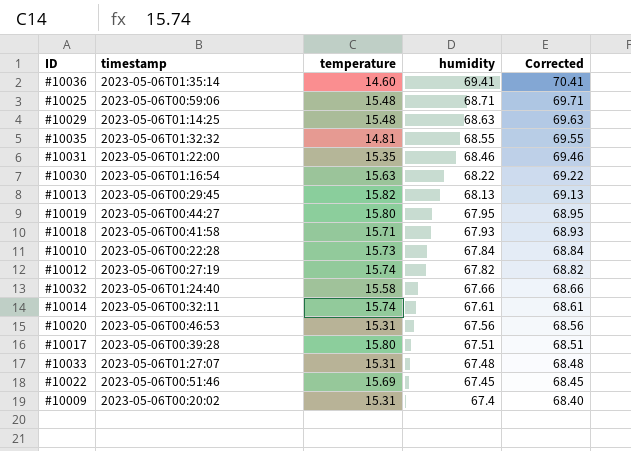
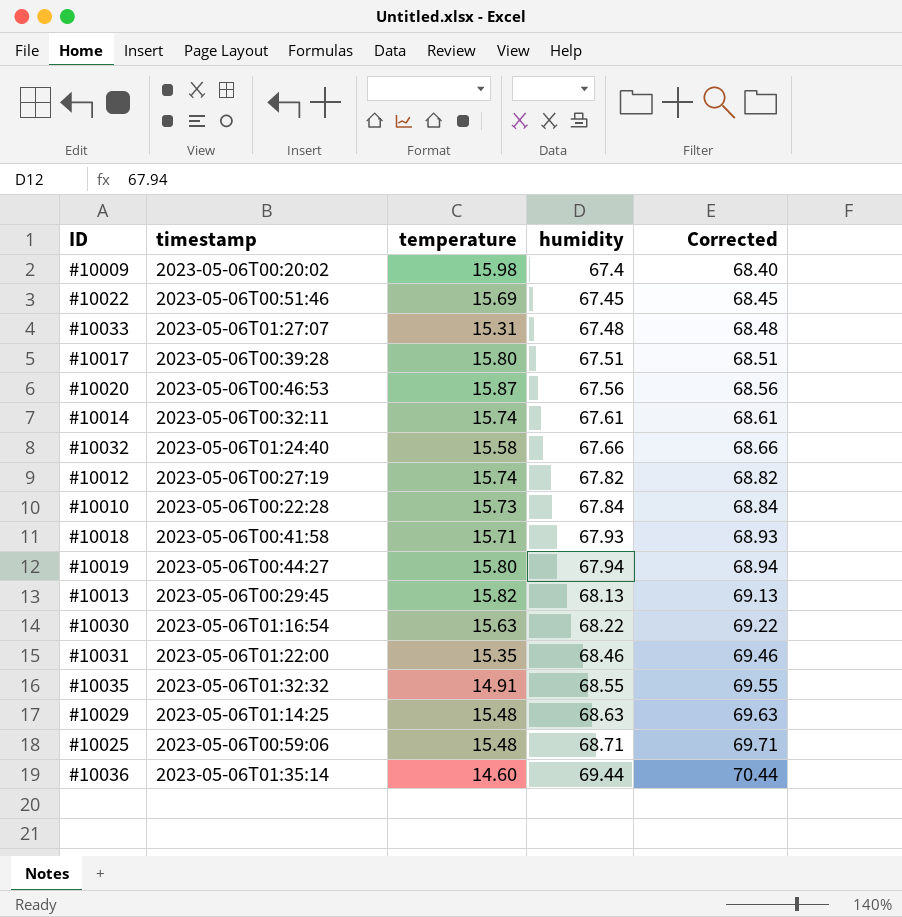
row order: humidity descending -> humidity ascending
#10009 | temperature: 15.31 -> 15.98
#10020 | temperature: 15.31 -> 15.87
#10019 | humidity: 67.95 -> 67.94
#10019 | Corrected: 68.95 -> 68.94
#10035 | temperature: 14.81 -> 14.91
#10036 | humidity: 69.41 -> 69.44
#10036 | Corrected: 70.41 -> 70.44

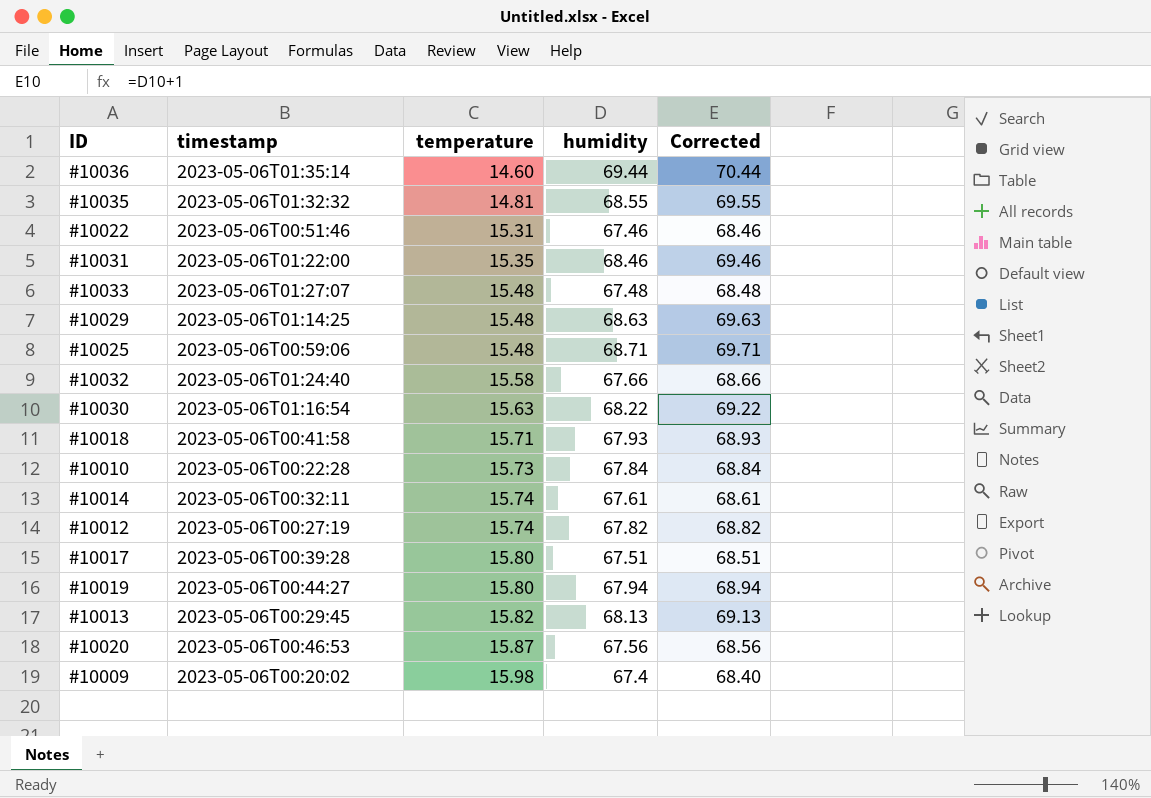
row order: humidity ascending -> temperature ascending
#10035 | temperature: 14.91 -> 14.81
#10022 | temperature: 15.69 -> 15.31
#10022 | humidity: 67.45 -> 67.46
#10022 | Corrected: 68.45 -> 68.46
#10033 | temperature: 15.31 -> 15.48

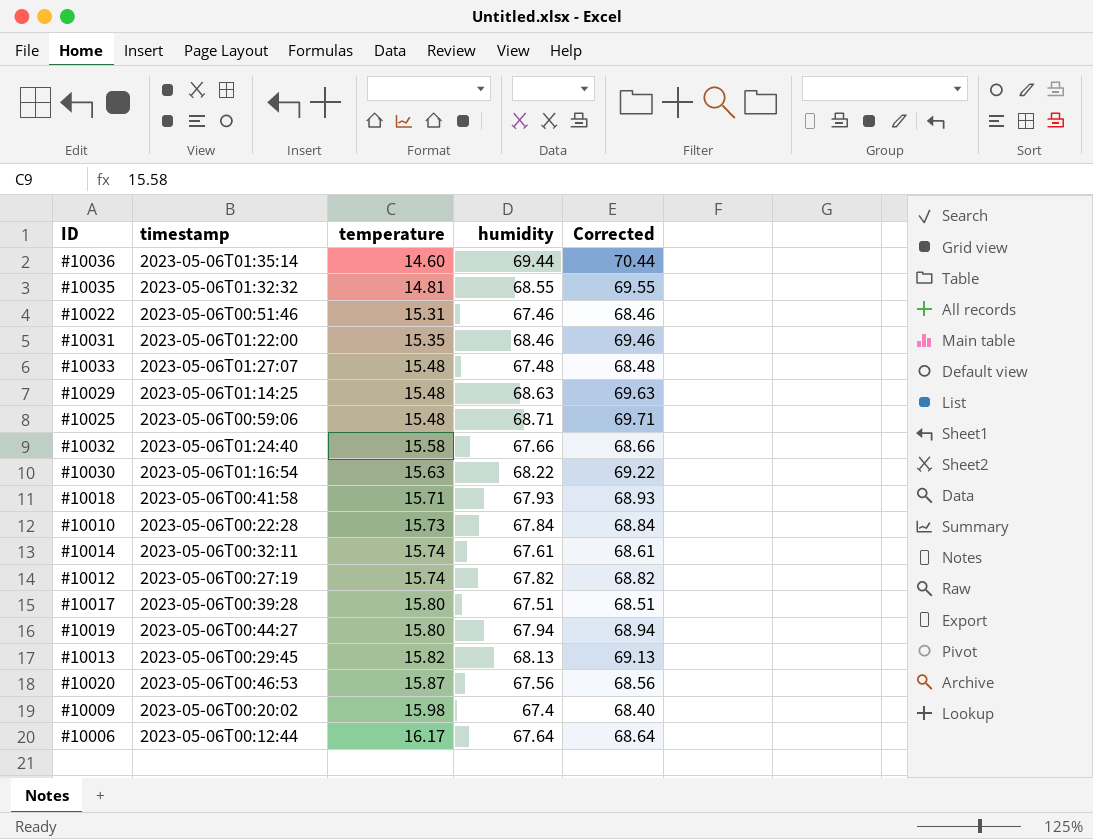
row #10006: none -> 2023-05-06T00:12:44 | 16.17 | 67.64 | 68.64

